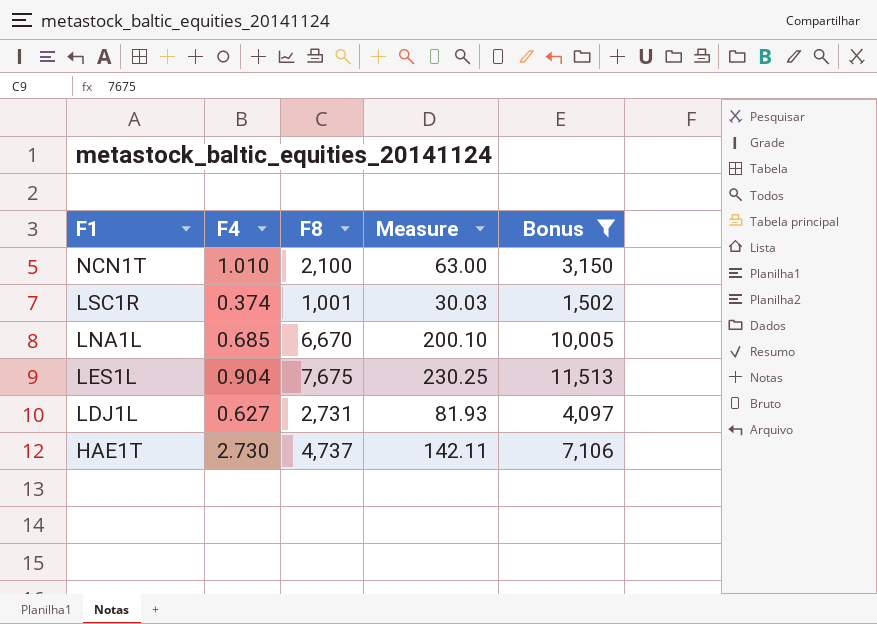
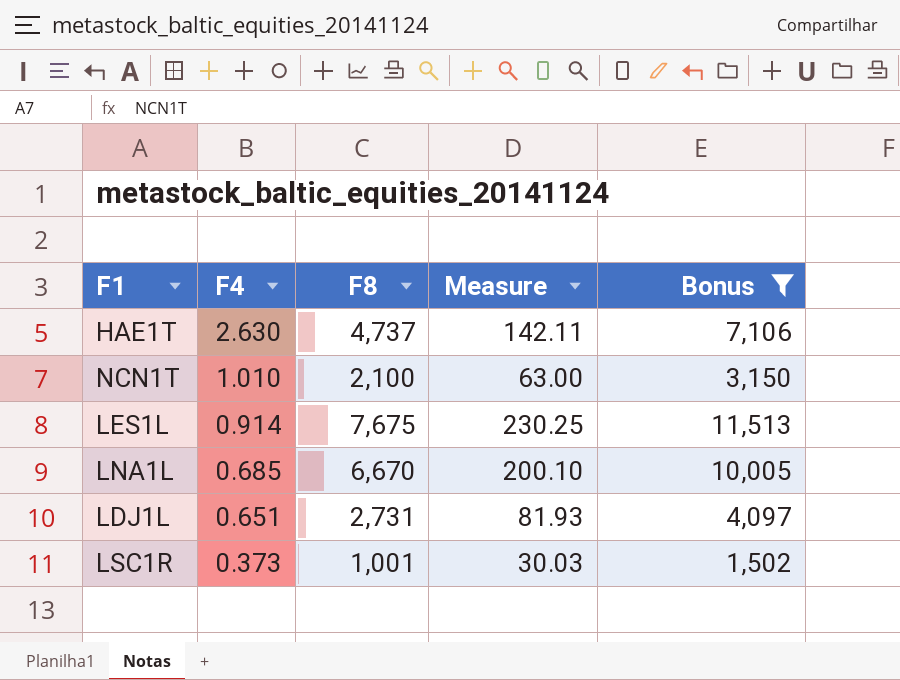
row order: F1 descending -> F4 descending
HAE1T | F4: 2.730 -> 2.630
LES1L | F4: 0.904 -> 0.914
LDJ1L | F4: 0.627 -> 0.651
LSC1R | F4: 0.374 -> 0.373

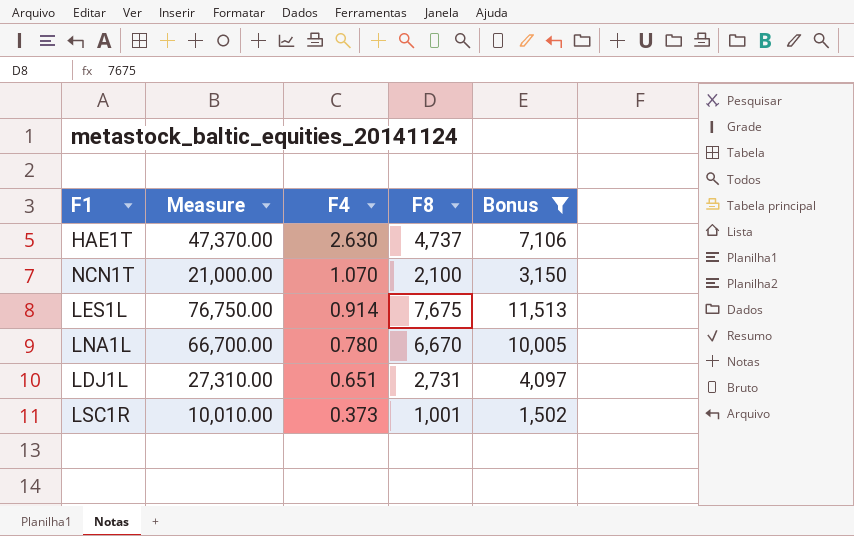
column Measure | formula: [F8] * 0.03 -> [F8] * 10
column Measure | position: 4 -> 2
NCN1T | F4: 1.010 -> 1.070
LNA1L | F4: 0.685 -> 0.780

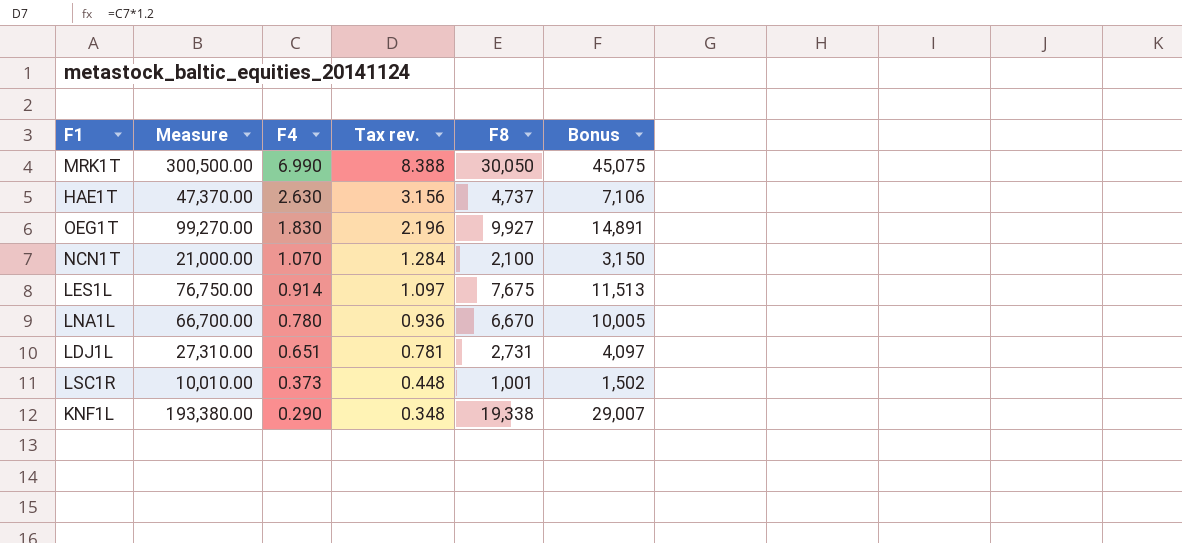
filter: Bonus <= 11,513 -> none
column Tax rev. | formula: none -> [F4] * 1.2

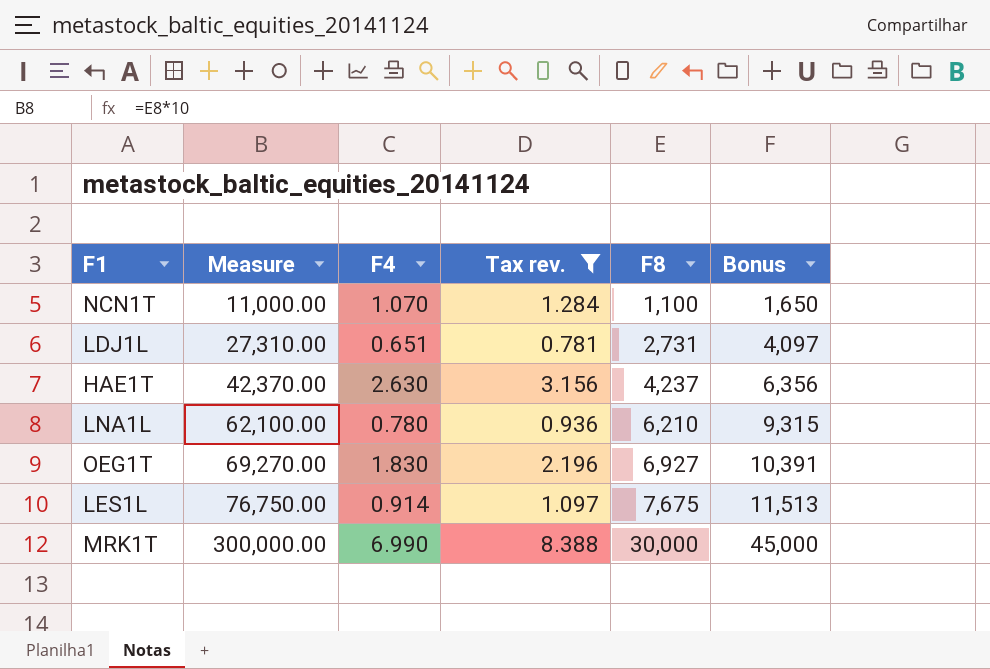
filter: none -> Tax rev. >= 0.781
row order: F4 descending -> Measure ascending
NCN1T | Measure: 21,000.00 -> 11,000.00
NCN1T | F8: 2,100 -> 1,100
NCN1T | Bonus: 3,150 -> 1,650
HAE1T | Measure: 47,370.00 -> 42,370.00
HAE1T | F8: 4,737 -> 4,237
HAE1T | Bonus: 7,106 -> 6,356
LNA1L | Measure: 66,700.00 -> 62,100.00
LNA1L | F8: 6,670 -> 6,210
LNA1L | Bonus: 10,005 -> 9,315
OEG1T | Measure: 99,270.00 -> 69,270.00
OEG1T | F8: 9,927 -> 6,927
OEG1T | Bonus: 14,891 -> 10,391
MRK1T | Measure: 300,500.00 -> 300,000.00
MRK1T | F8: 30,050 -> 30,000
MRK1T | Bonus: 45,075 -> 45,000

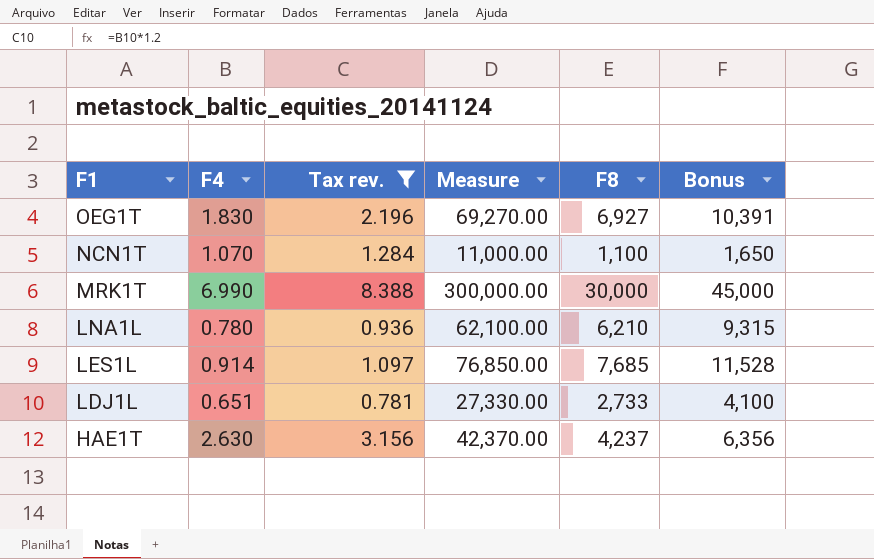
row order: Measure ascending -> F1 descending
column Measure | position: 2 -> 4
LES1L | Measure: 76,750.00 -> 76,850.00
LES1L | F8: 7,675 -> 7,685
LES1L | Bonus: 11,513 -> 11,528
LDJ1L | Measure: 27,310.00 -> 27,330.00
LDJ1L | F8: 2,731 -> 2,733
LDJ1L | Bonus: 4,097 -> 4,100

